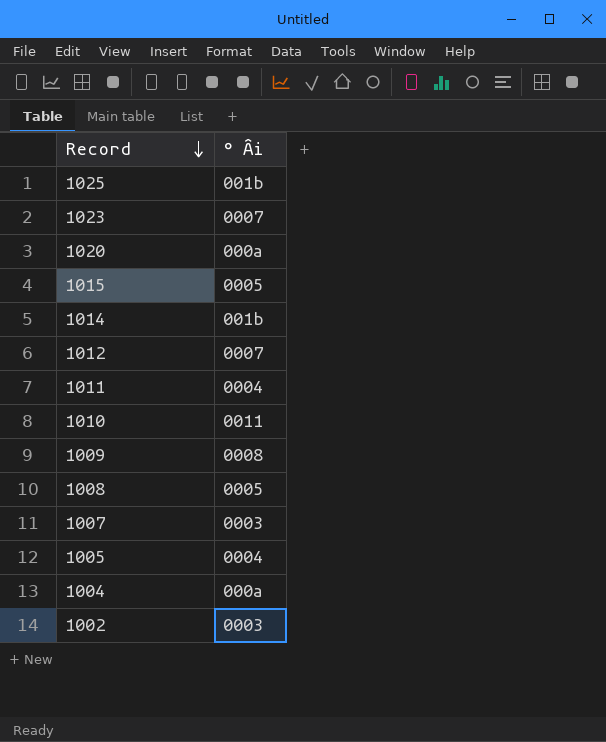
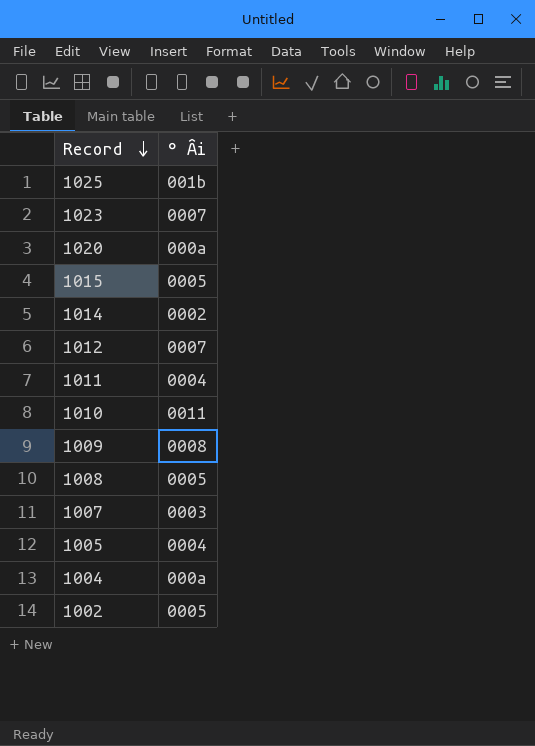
1014 | ° Âi: 001b -> 0002
1002 | ° Âi: 0003 -> 0005

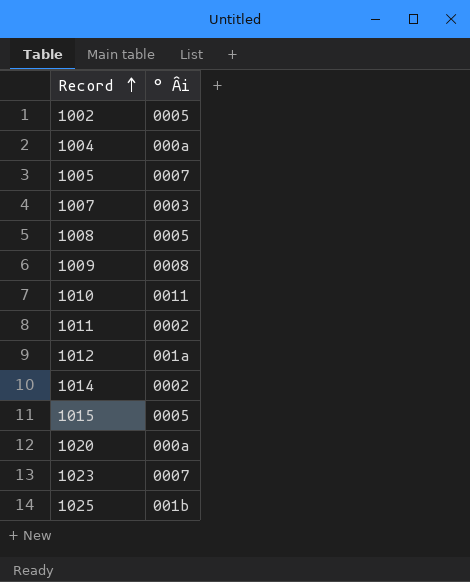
row order: Record descending -> Record ascending
1005 | ° Âi: 0004 -> 0007
1011 | ° Âi: 0004 -> 0002
1012 | ° Âi: 0007 -> 001a

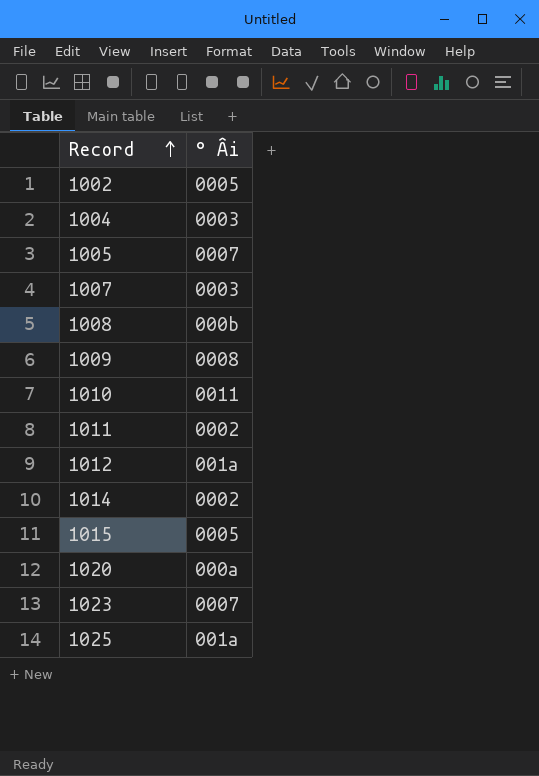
1004 | ° Âi: 000a -> 0003
1008 | ° Âi: 0005 -> 000b
1025 | ° Âi: 001b -> 001a

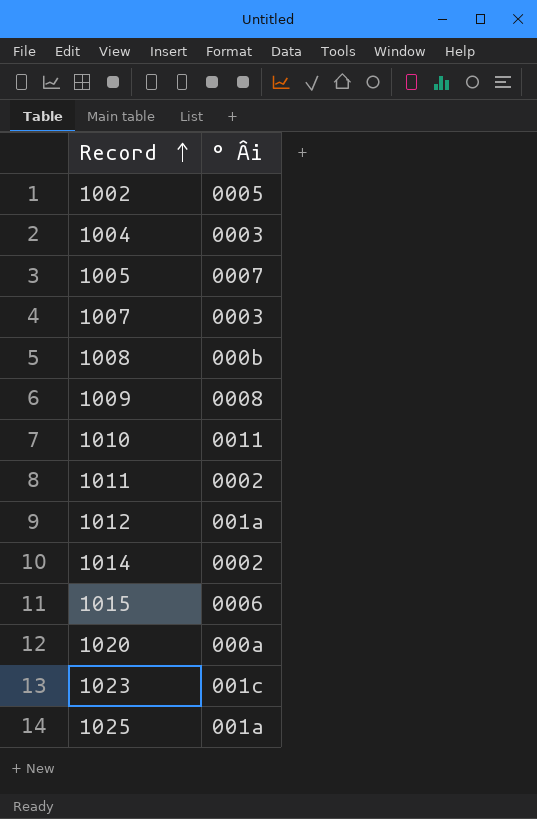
1015 | ° Âi: 0005 -> 0006
1023 | ° Âi: 0007 -> 001c

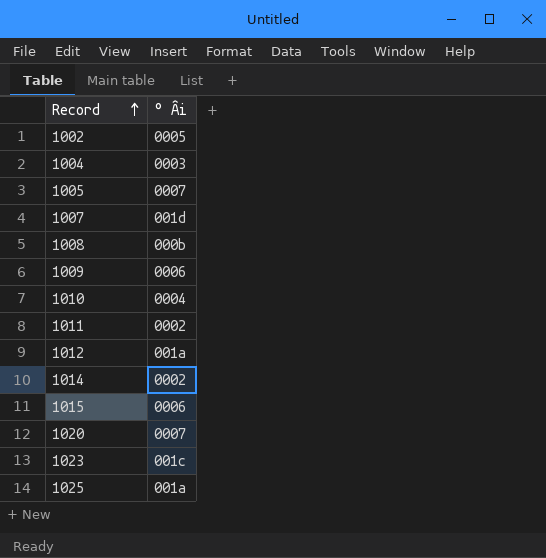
1007 | ° Âi: 0003 -> 001d
1009 | ° Âi: 0008 -> 0006
1010 | ° Âi: 0011 -> 0004
1020 | ° Âi: 000a -> 0007

